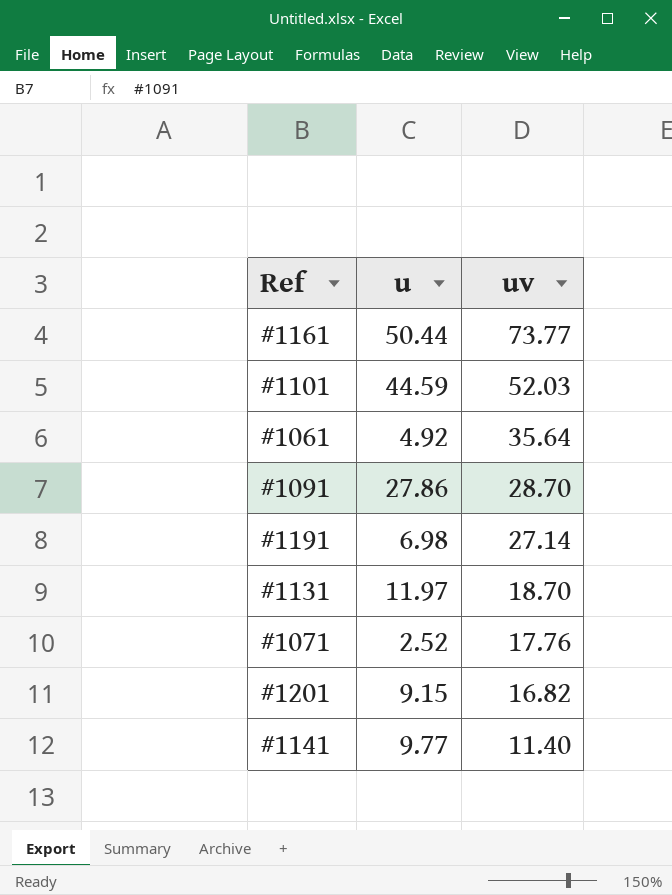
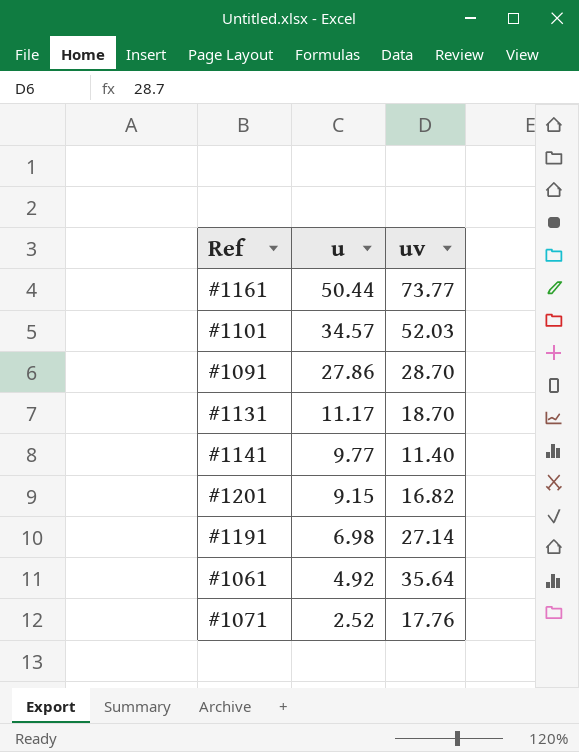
row order: uv descending -> u descending
#1101 | u: 44.59 -> 34.57
#1131 | u: 11.97 -> 11.17

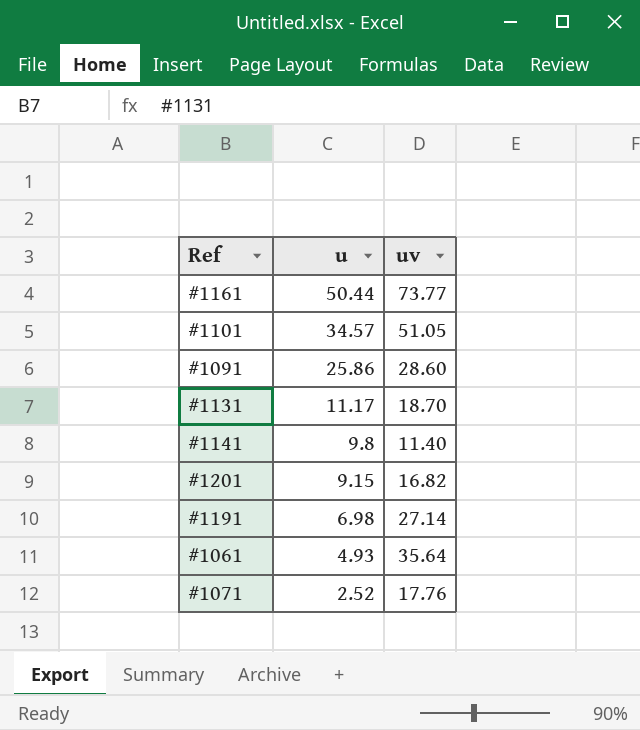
#1101 | uv: 52.03 -> 51.05
#1091 | u: 27.86 -> 25.86
#1091 | uv: 28.70 -> 28.60
#1141 | u: 9.77 -> 9.8
#1061 | u: 4.92 -> 4.93

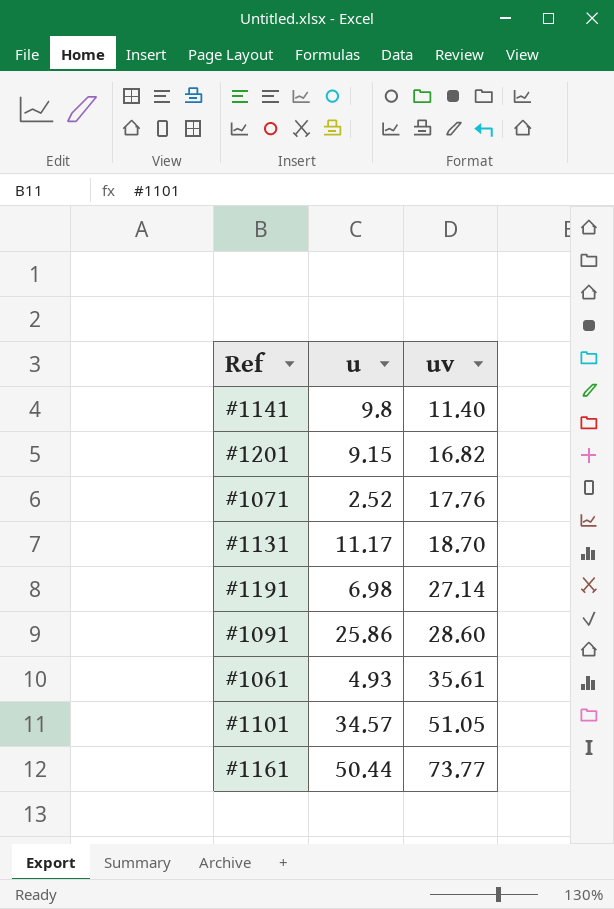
row order: u descending -> uv ascending
#1061 | uv: 35.64 -> 35.61

